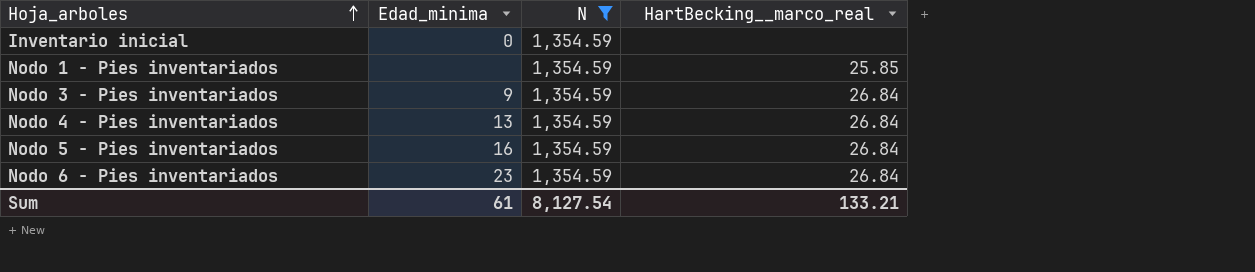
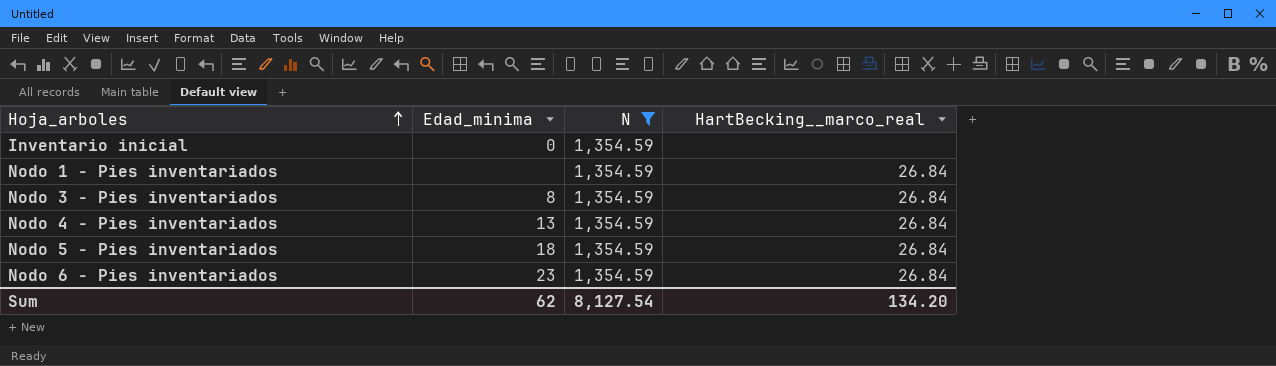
Nodo 1 - Pies inventariados | HartBecking__marco_real: 25.85 -> 26.84
Nodo 3 - Pies inventariados | Edad_minima: 9 -> 8
Nodo 5 - Pies inventariados | Edad_minima: 16 -> 18
Sum | Edad_minima: 61 -> 62
Sum | HartBecking__marco_real: 133.21 -> 134.20

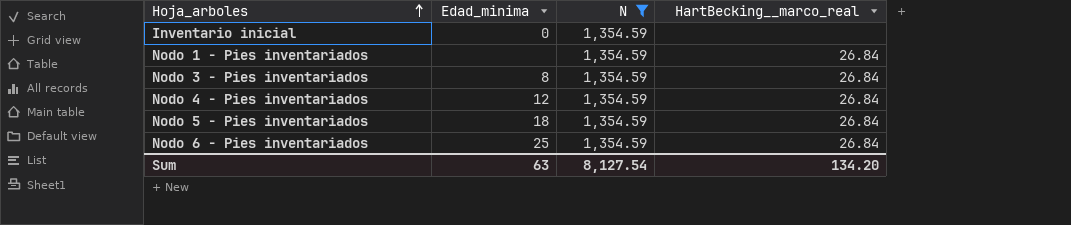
Nodo 4 - Pies inventariados | Edad_minima: 13 -> 12
Nodo 6 - Pies inventariados | Edad_minima: 23 -> 25
Sum | Edad_minima: 62 -> 63

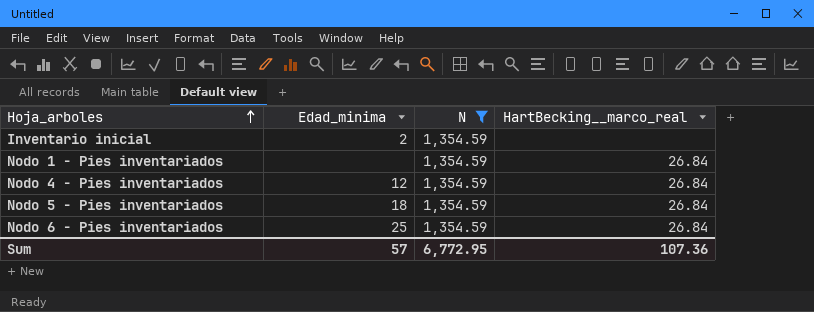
row Nodo 3 - Pies inventariados: 8 | 1,354.59 | 26.84 -> none
Inventario inicial | Edad_minima: 0 -> 2
Sum | Edad_minima: 63 -> 57
Sum | N: 8,127.54 -> 6,772.95
Sum | HartBecking__marco_real: 134.20 -> 107.36

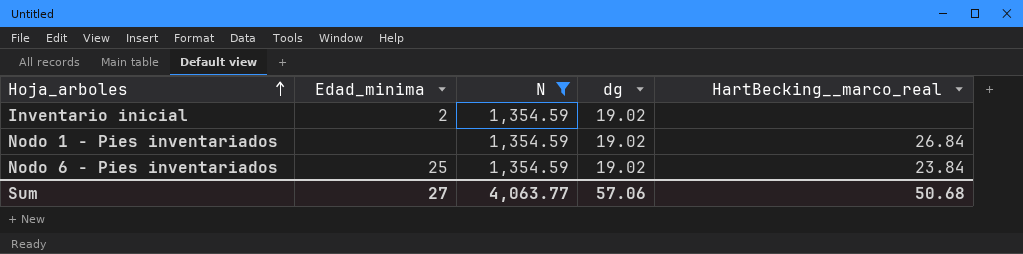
column dg | position: none -> 4
row Nodo 4 - Pies inventariados: 12 | 1,354.59 | 26.84 -> none
row Nodo 5 - Pies inventariados: 18 | 1,354.59 | 26.84 -> none
Nodo 6 - Pies inventariados | HartBecking__marco_real: 26.84 -> 23.84
Sum | Edad_minima: 57 -> 27
Sum | N: 6,772.95 -> 4,063.77
Sum | HartBecking__marco_real: 107.36 -> 50.68

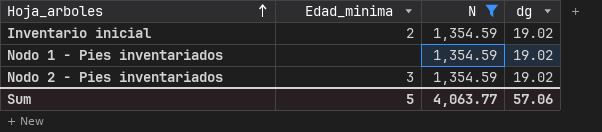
column HartBecking__marco_real | position: 5 -> none
row Nodo 6 - Pies inventariados: 25 | 1,354.59 | 19.02 | 23.84 -> none
row Nodo 2 - Pies inventariados: none -> 3 | 1,354.59 | 19.02
Sum | Edad_minima: 27 -> 5

